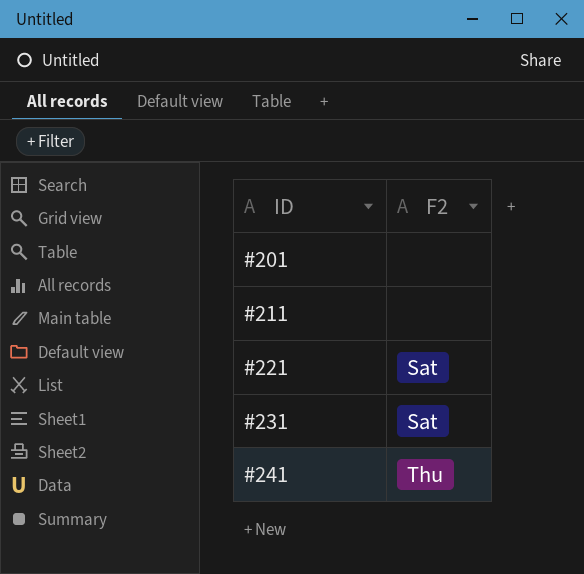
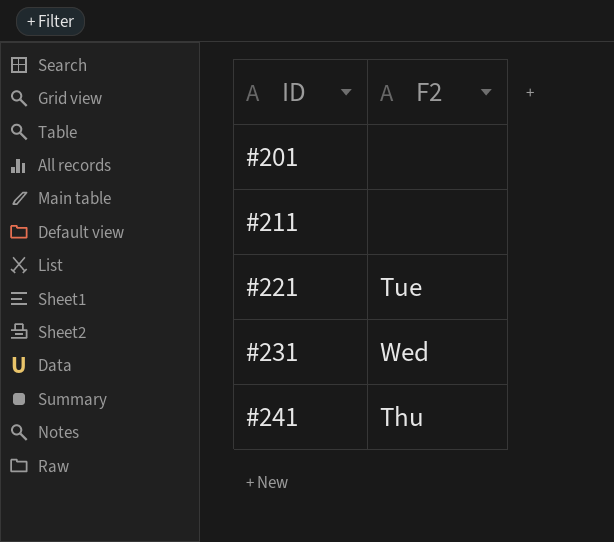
#221 | F2: Sat -> Tue
#231 | F2: Sat -> Wed

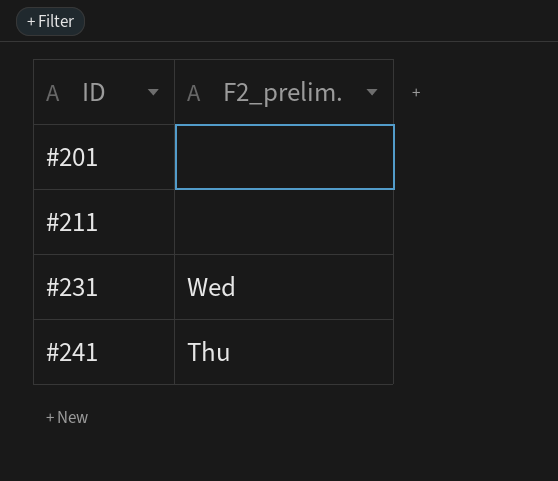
column name: F2 -> F2_prelim.
row #221: Tue -> none

